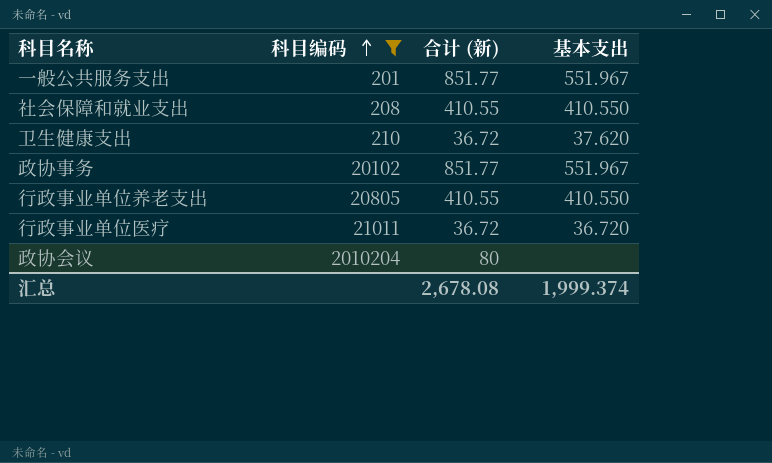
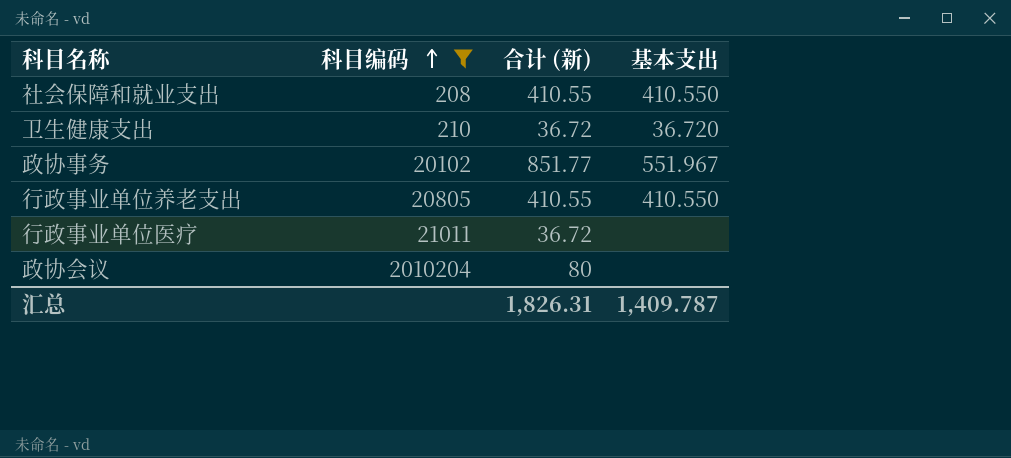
row 一般公共服务支出: 201 | 851.77 | 551.967 -> none
卫生健康支出 | 基本支出: 37.620 -> 36.720
行政事业单位医疗 | 基本支出: 36.720 -> none
汇总 | 合计 (新): 2,678.08 -> 1,826.31
汇总 | 基本支出: 1,999.374 -> 1,409.787

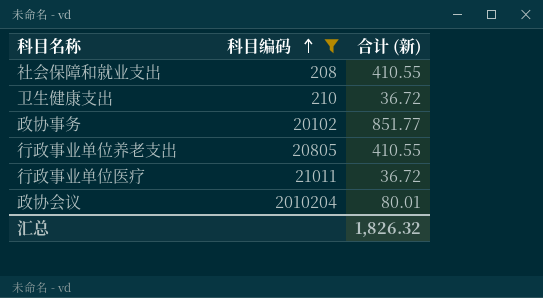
column 基本支出 | position: 4 -> none
政协会议 | 合计 (新): 80 -> 80.01
汇总 | 合计 (新): 1,826.31 -> 1,826.32

